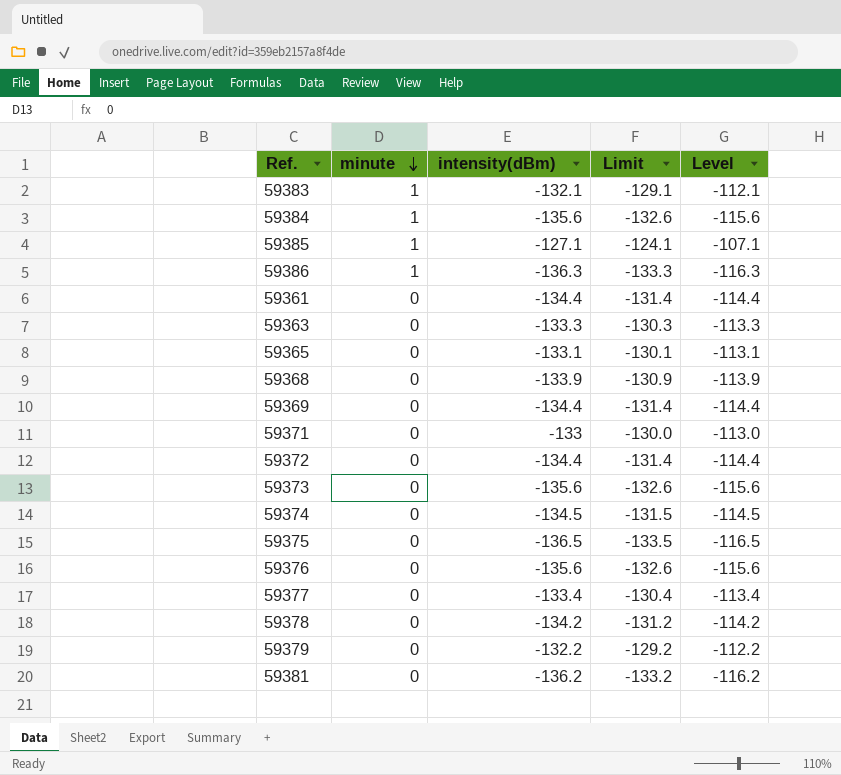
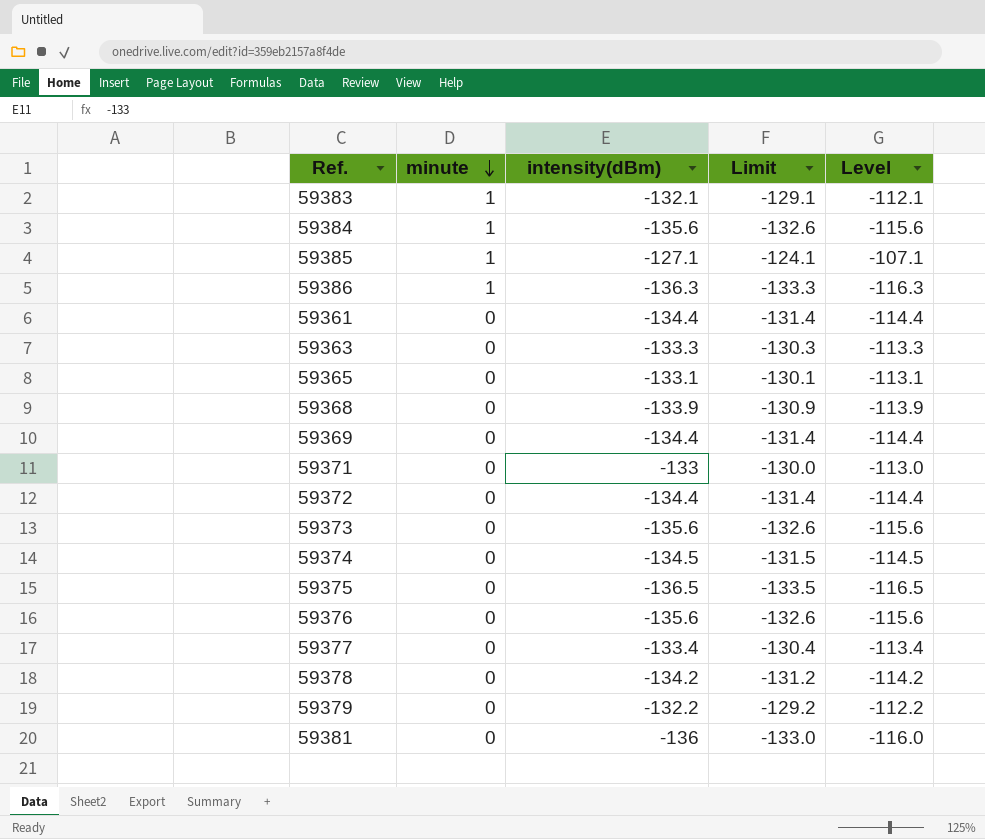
59381 | intensity(dBm): -136.2 -> -136
59381 | Limit: -133.2 -> -133.0
59381 | Level: -116.2 -> -116.0

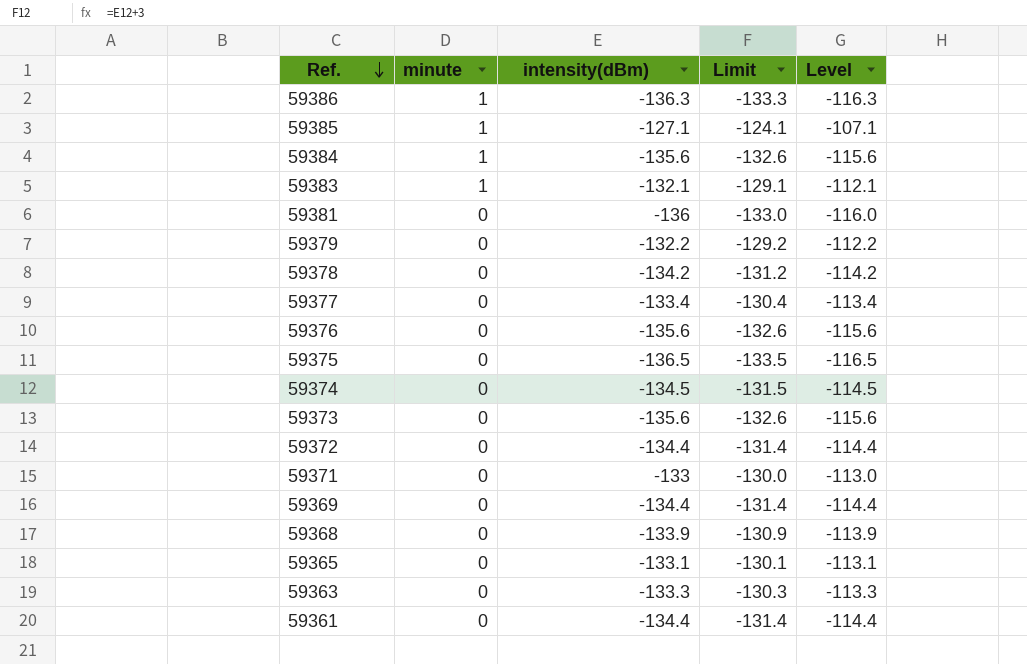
row order: minute descending -> Ref. descending

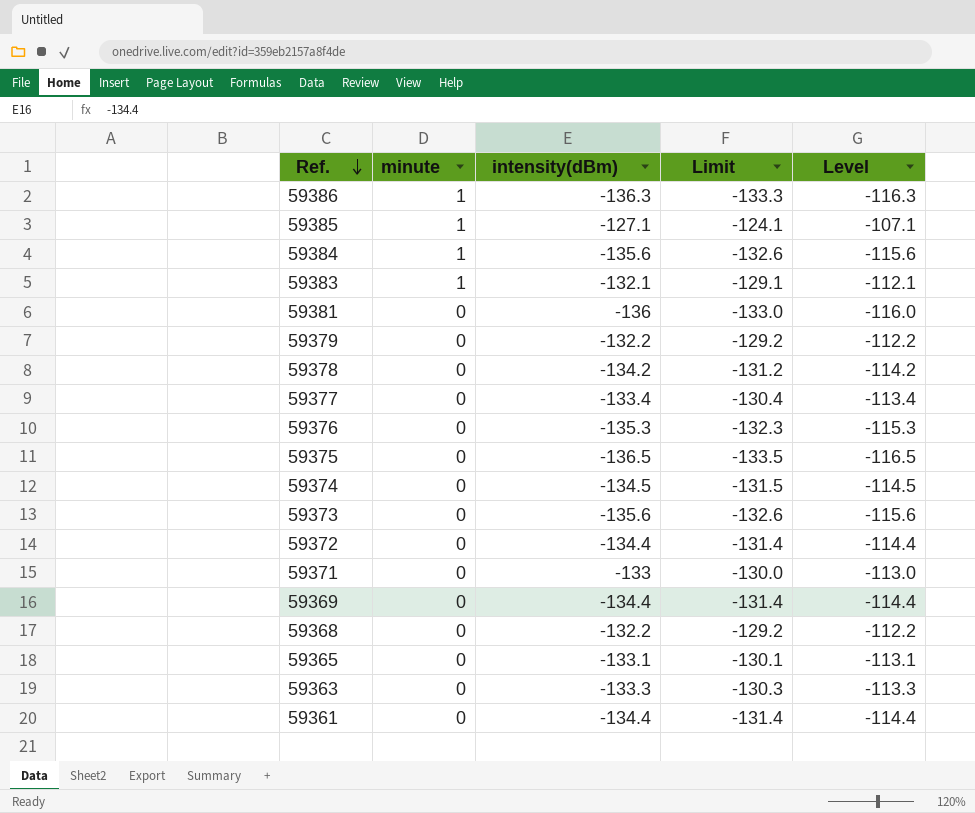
59376 | intensity(dBm): -135.6 -> -135.3
59376 | Limit: -132.6 -> -132.3
59376 | Level: -115.6 -> -115.3
59368 | intensity(dBm): -133.9 -> -132.2
59368 | Limit: -130.9 -> -129.2
59368 | Level: -113.9 -> -112.2

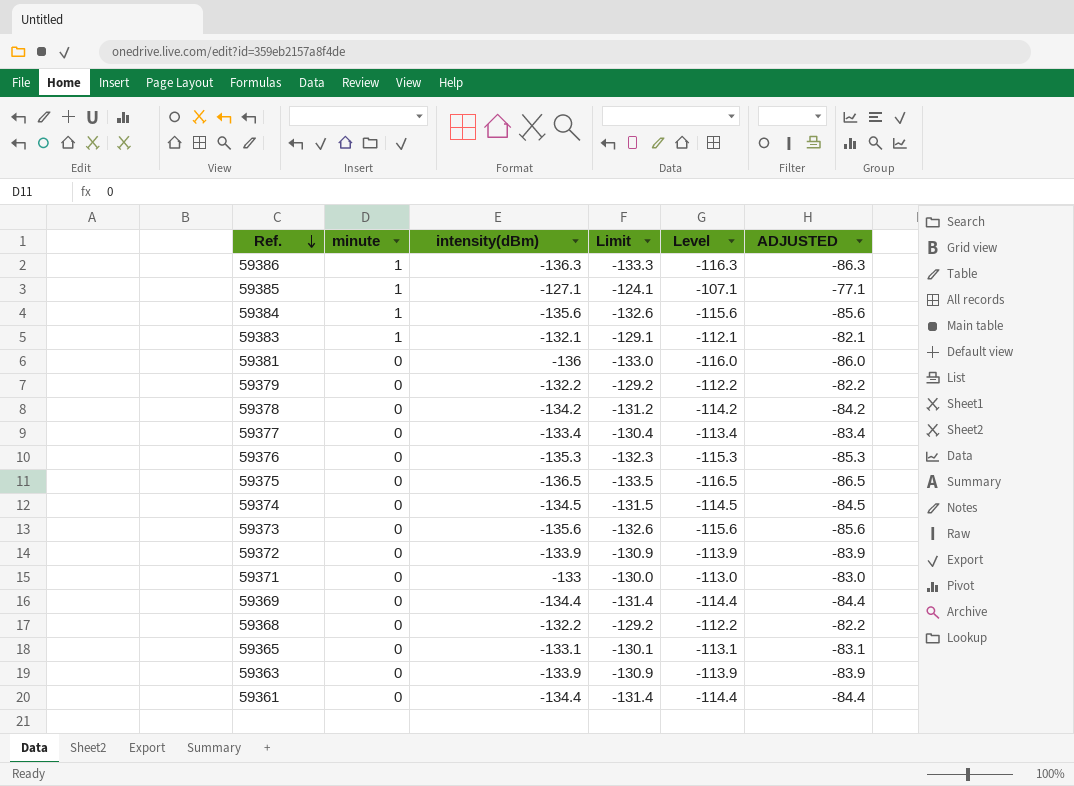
column ADJUSTED | formula: none -> [intensity(dBm)] + 50
59372 | intensity(dBm): -134.4 -> -133.9
59372 | Limit: -131.4 -> -130.9
59372 | Level: -114.4 -> -113.9
59363 | intensity(dBm): -133.3 -> -133.9
59363 | Limit: -130.3 -> -130.9
59363 | Level: -113.3 -> -113.9

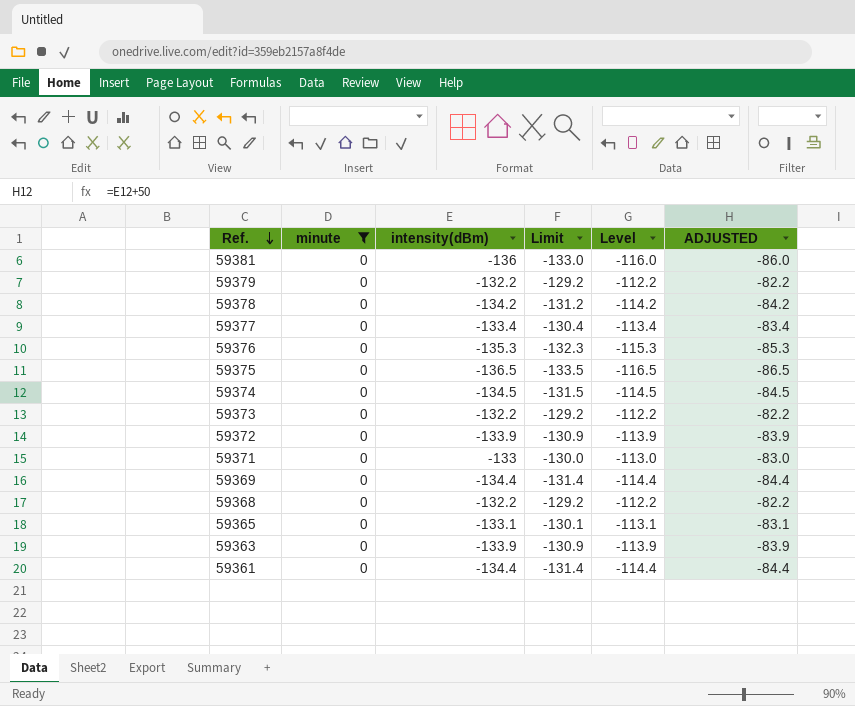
filter: none -> minute = 0
59373 | intensity(dBm): -135.6 -> -132.2
59373 | Limit: -132.6 -> -129.2
59373 | Level: -115.6 -> -112.2
59373 | ADJUSTED: -85.6 -> -82.2

